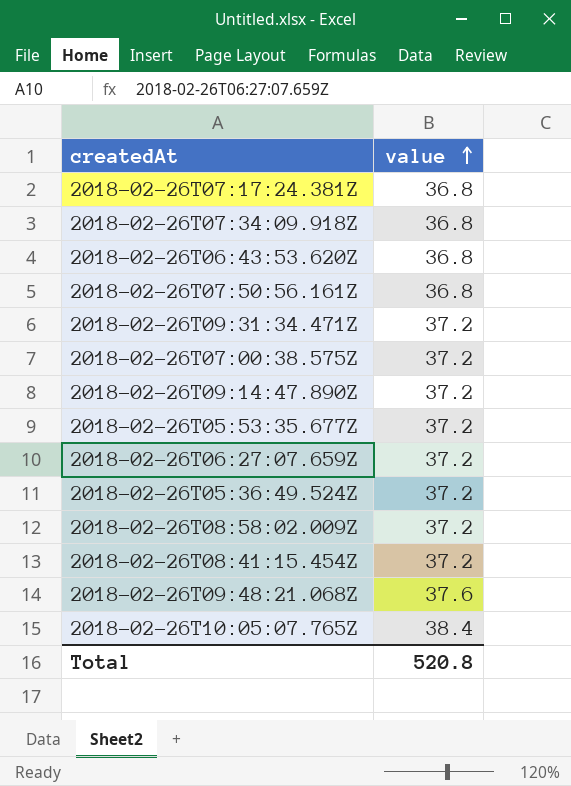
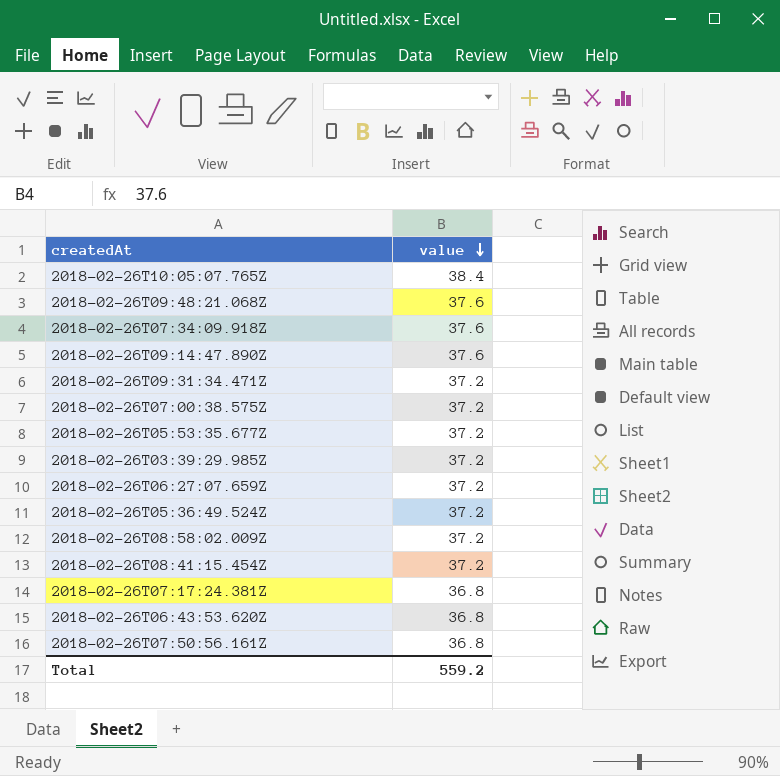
row order: value ascending -> value descending
2018-02-26T07:34:09.918Z | value: 36.8 -> 37.6
2018-02-26T09:14:47.890Z | value: 37.2 -> 37.6
row 2018-02-26T03:39:29.985Z: none -> 37.2
Total | value: 520.8 -> 559.2

